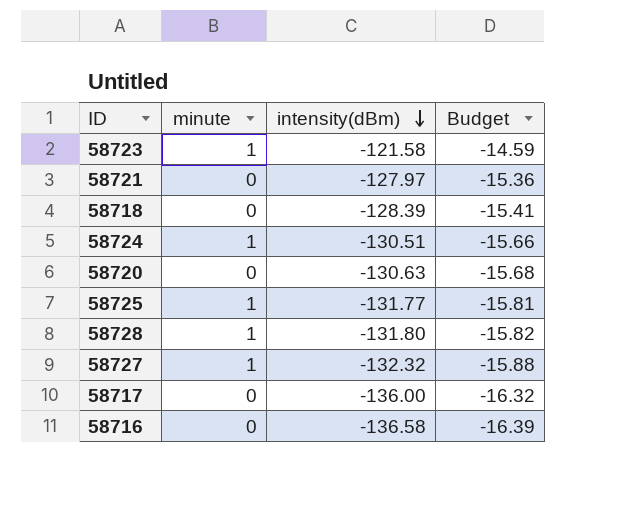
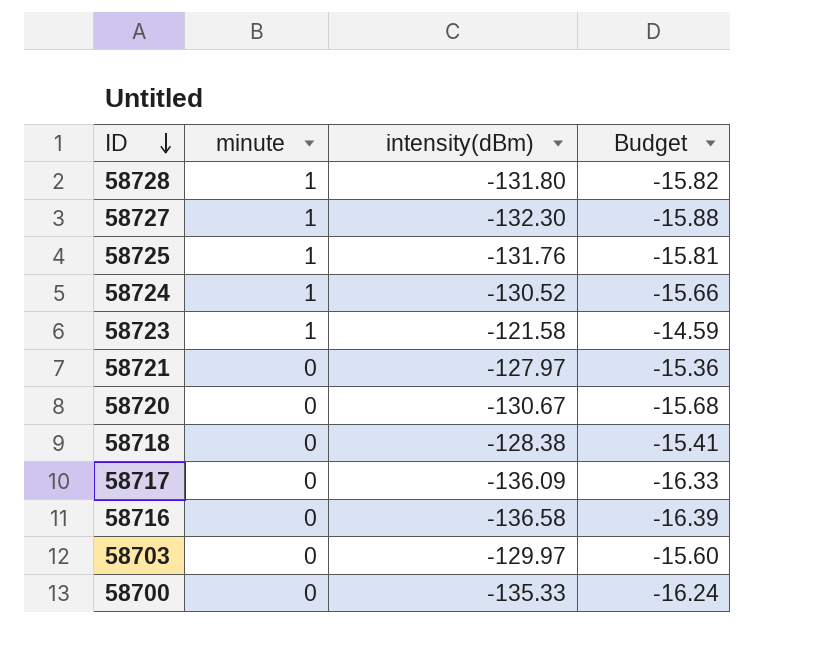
row order: intensity(dBm) descending -> ID descending
58727 | intensity(dBm): -132.32 -> -132.30
58725 | intensity(dBm): -131.77 -> -131.76
58724 | intensity(dBm): -130.51 -> -130.52
58720 | intensity(dBm): -130.63 -> -130.67
58718 | intensity(dBm): -128.39 -> -128.38
58717 | intensity(dBm): -136.00 -> -136.09
58717 | Budget: -16.32 -> -16.33
row 58703: none -> 0 | -129.97 | -15.60
row 58700: none -> 0 | -135.33 | -16.24

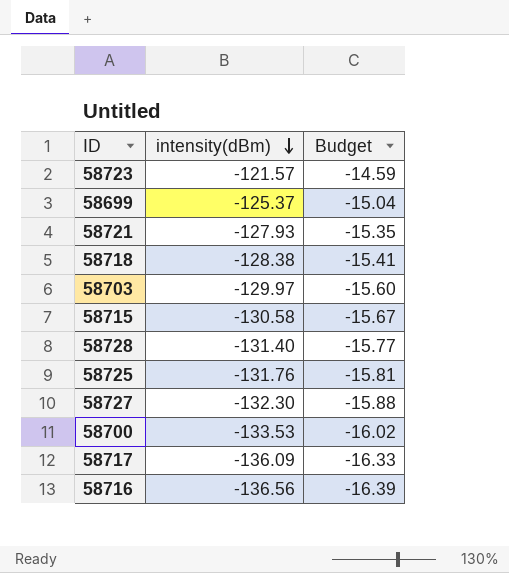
row order: ID descending -> intensity(dBm) descending
column minute | position: 2 -> none
row 58724: 1 | -130.52 | -15.66 -> none
row 58720: 0 | -130.67 | -15.68 -> none
58723 | intensity(dBm): -121.58 -> -121.57
row 58699: none -> -125.37 | -15.04
58721 | intensity(dBm): -127.97 -> -127.93
58721 | Budget: -15.36 -> -15.35
row 58715: none -> -130.58 | -15.67
58728 | intensity(dBm): -131.80 -> -131.40
58728 | Budget: -15.82 -> -15.77
58700 | intensity(dBm): -135.33 -> -133.53
58700 | Budget: -16.24 -> -16.02
58716 | intensity(dBm): -136.58 -> -136.56

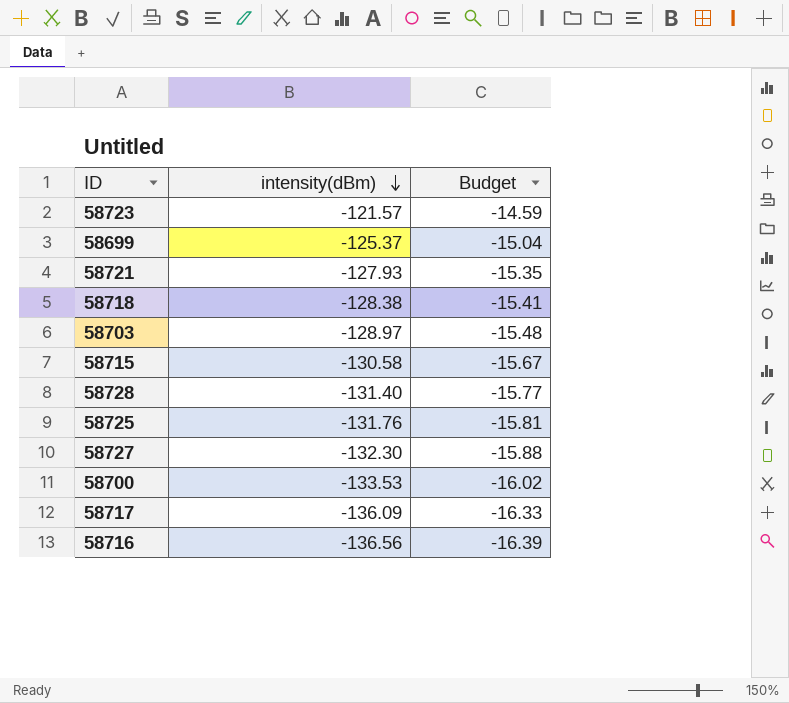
58703 | intensity(dBm): -129.97 -> -128.97
58703 | Budget: -15.60 -> -15.48

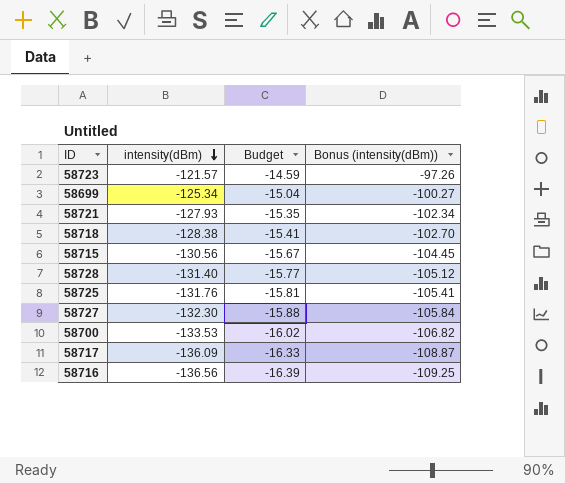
column Bonus (intensity(dBm)) | formula: none -> [intensity(dBm)] * 0.8
row 58703: -128.97 | -15.48 -> none
58699 | intensity(dBm): -125.37 -> -125.34
58715 | intensity(dBm): -130.58 -> -130.56

